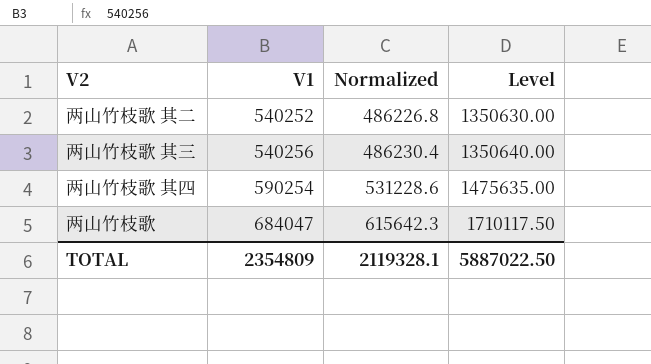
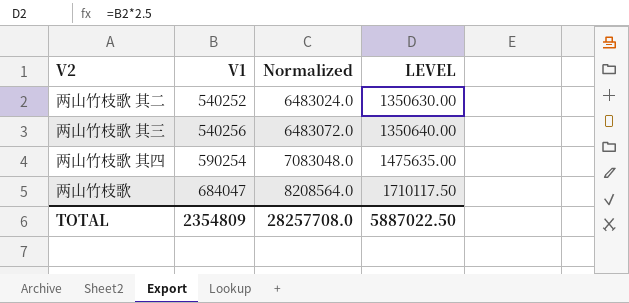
column Normalized | formula: [V1] * 0.9 -> [V1] * 12
column name: Level -> LEVEL
TOTAL | Normalized: 2119328.1 -> 28257708.0

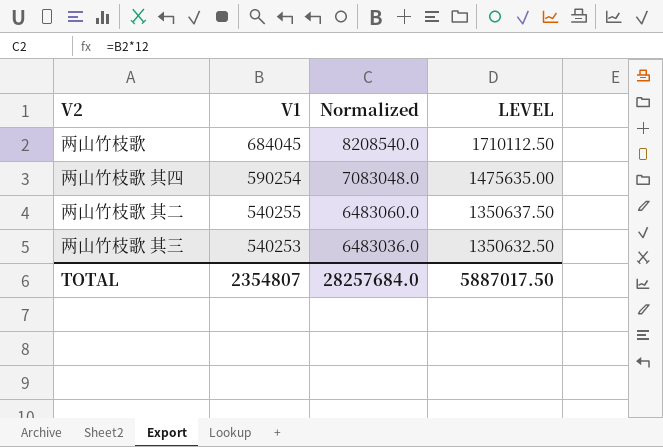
row order: V1 ascending -> V1 descending
两山竹枝歌 | V1: 684047 -> 684045
两山竹枝歌 | Normalized: 8208564.0 -> 8208540.0
两山竹枝歌 | LEVEL: 1710117.50 -> 1710112.50
两山竹枝歌 其二 | V1: 540252 -> 540255
两山竹枝歌 其二 | Normalized: 6483024.0 -> 6483060.0
两山竹枝歌 其二 | LEVEL: 1350630.00 -> 1350637.50
两山竹枝歌 其三 | V1: 540256 -> 540253
两山竹枝歌 其三 | Normalized: 6483072.0 -> 6483036.0
两山竹枝歌 其三 | LEVEL: 1350640.00 -> 1350632.50
TOTAL | V1: 2354809 -> 2354807
TOTAL | Normalized: 28257708.0 -> 28257684.0
TOTAL | LEVEL: 5887022.50 -> 5887017.50

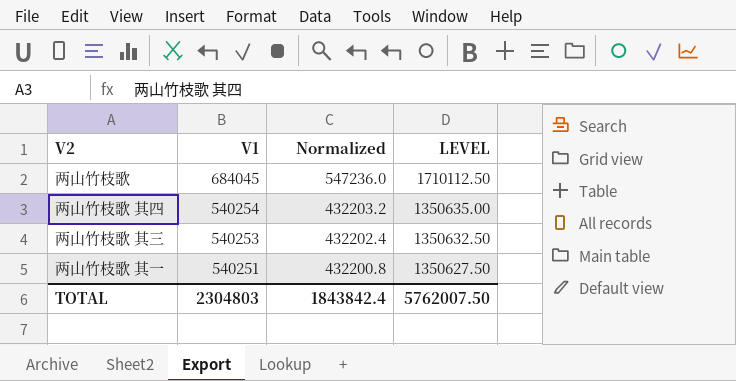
column Normalized | formula: [V1] * 12 -> [V1] * 0.8
row 两山竹枝歌 其二: 540255 | 6483060.0 | 1350637.50 -> none
两山竹枝歌 其四 | V1: 590254 -> 540254
两山竹枝歌 其四 | LEVEL: 1475635.00 -> 1350635.00
row 两山竹枝歌 其一: none -> 540251 | 432200.8 | 1350627.50
TOTAL | V1: 2354807 -> 2304803
TOTAL | Normalized: 28257684.0 -> 1843842.4
TOTAL | LEVEL: 5887017.50 -> 5762007.50

